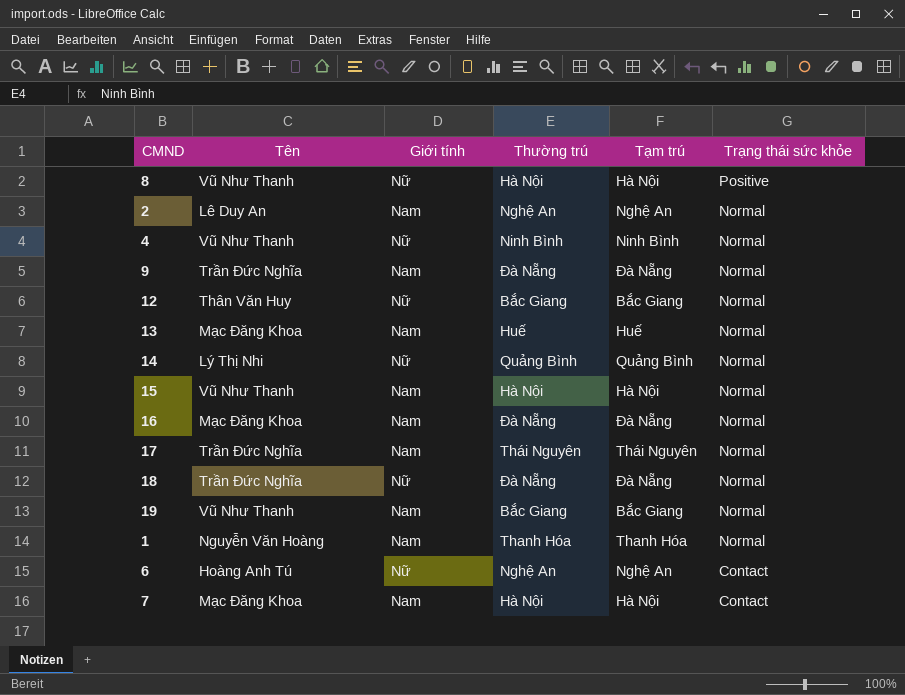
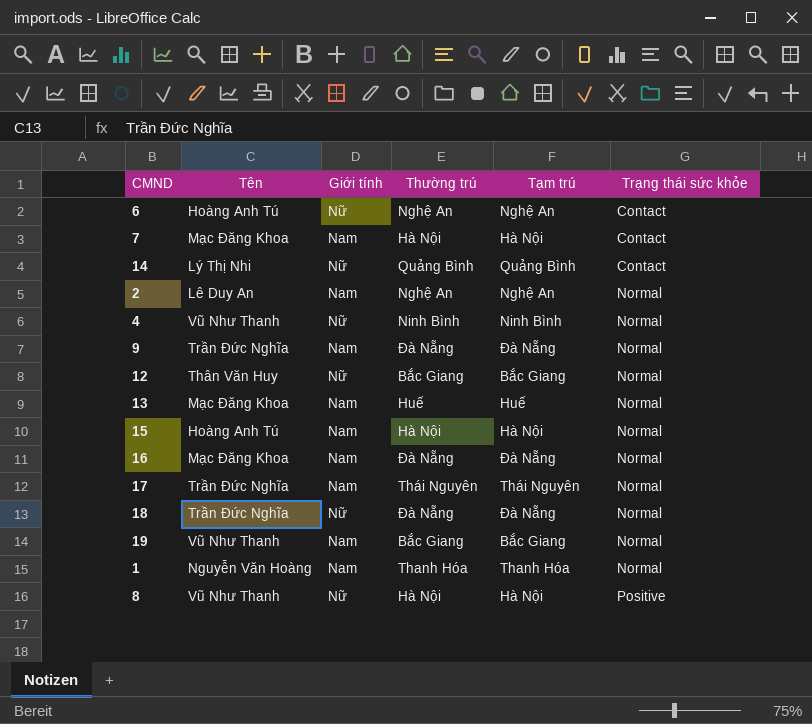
row order: Trạng thái sức khỏe descending -> Trạng thái sức khỏe ascending
14 | Trạng thái sức khỏe: Normal -> Contact
15 | Tên: Vũ Như Thanh -> Hoàng Anh Tú

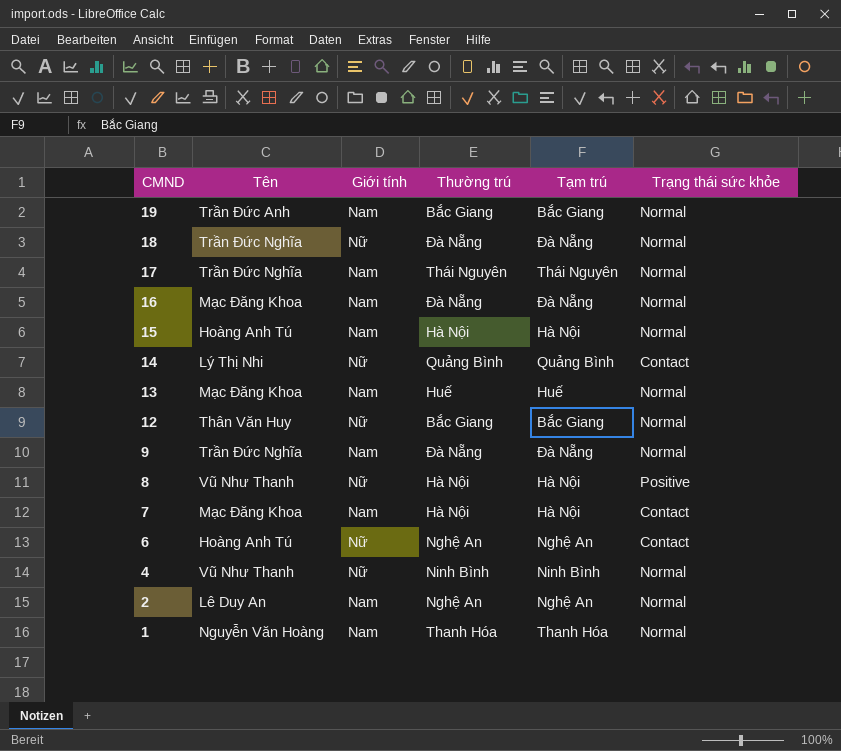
row order: Trạng thái sức khỏe ascending -> CMND descending
19 | Tên: Vũ Như Thanh -> Trần Đức Anh

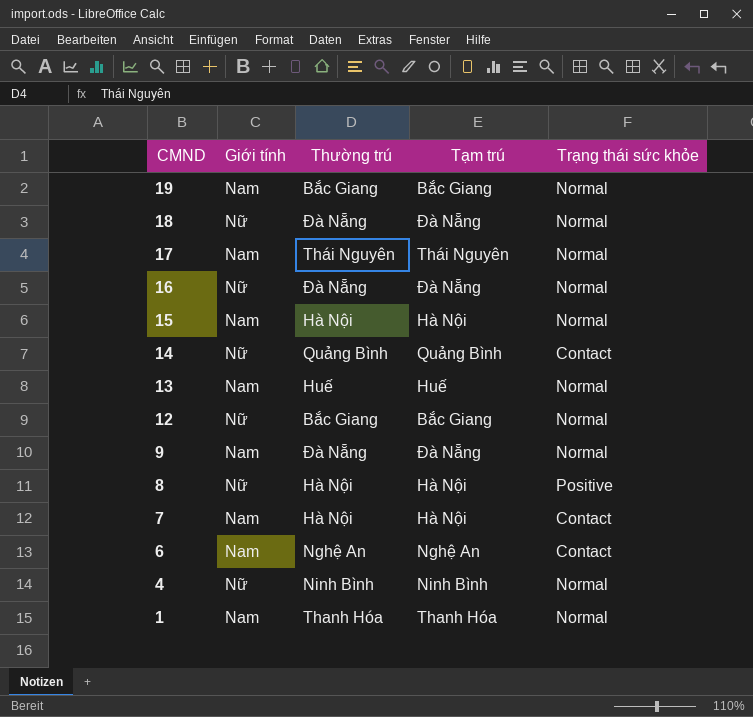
column Tên | position: 2 -> none
row 2: Lê Duy An | Nam | Nghệ An | Nghệ An | Normal -> none
16 | Giới tính: Nam -> Nữ
6 | Giới tính: Nữ -> Nam

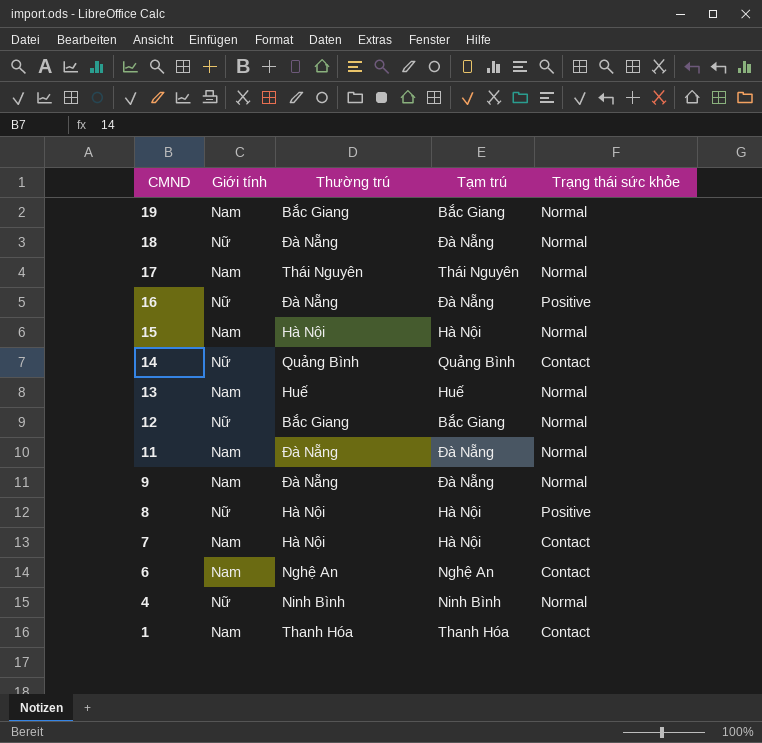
16 | Trạng thái sức khỏe: Normal -> Positive
row 11: none -> Nam | Đà Nẵng | Đà Nẵng | Normal
1 | Trạng thái sức khỏe: Normal -> Contact

